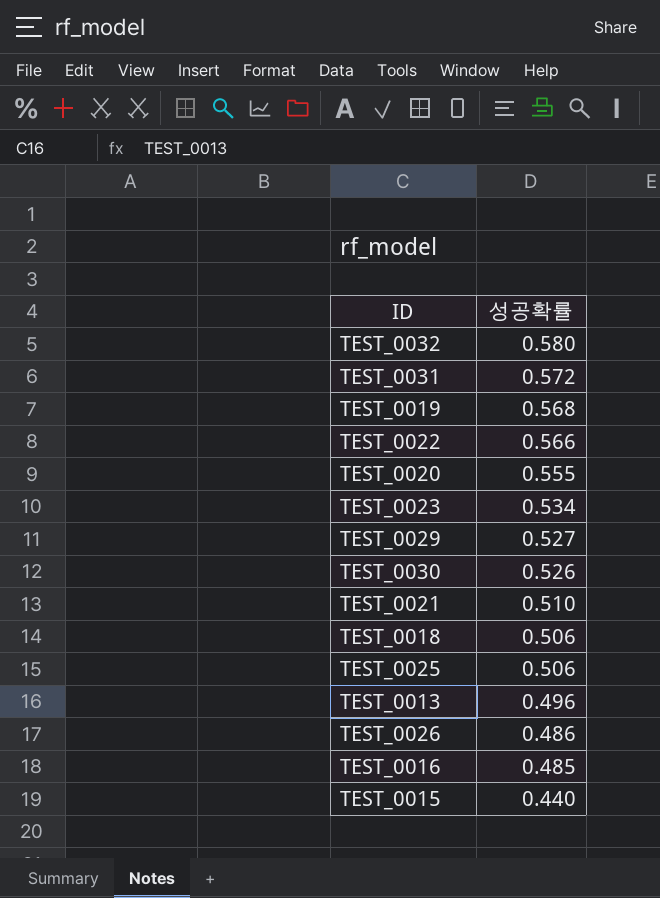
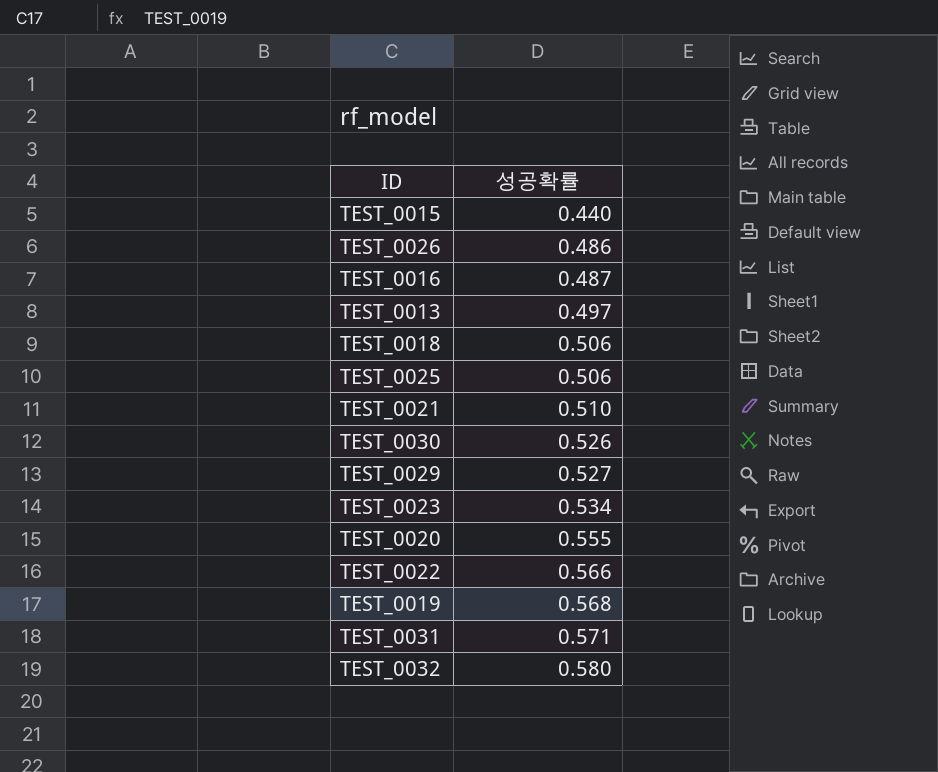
row order: 성공확률 descending -> 성공확률 ascending
TEST_0016 | 성공확률: 0.485 -> 0.487
TEST_0013 | 성공확률: 0.496 -> 0.497
TEST_0031 | 성공확률: 0.572 -> 0.571

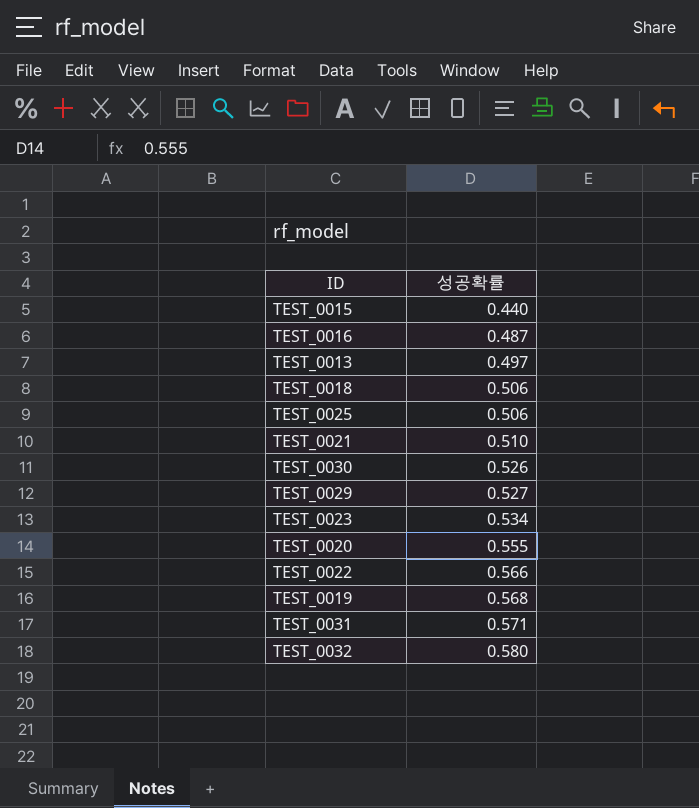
row TEST_0026: 0.486 -> none

